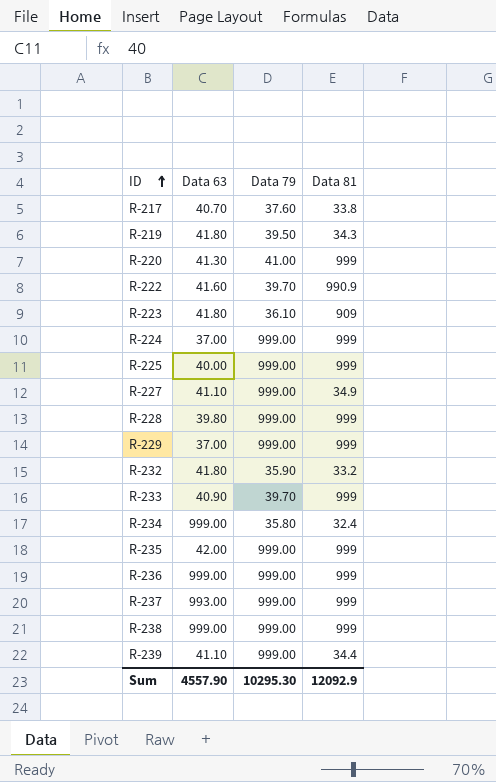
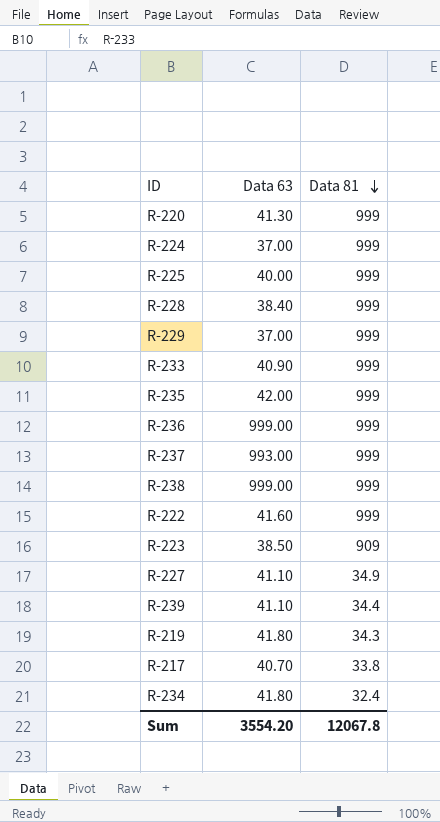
row order: ID ascending -> Data 81 descending
column Data 79 | position: 3 -> none
row R-232: 41.80 | 35.90 | 33.2 -> none
R-228 | Data 63: 39.80 -> 38.40
R-222 | Data 81: 990.9 -> 999
R-223 | Data 63: 41.80 -> 38.50
R-234 | Data 63: 999.00 -> 41.80
Sum | Data 63: 4557.90 -> 3554.20
Sum | Data 81: 12092.9 -> 12067.8

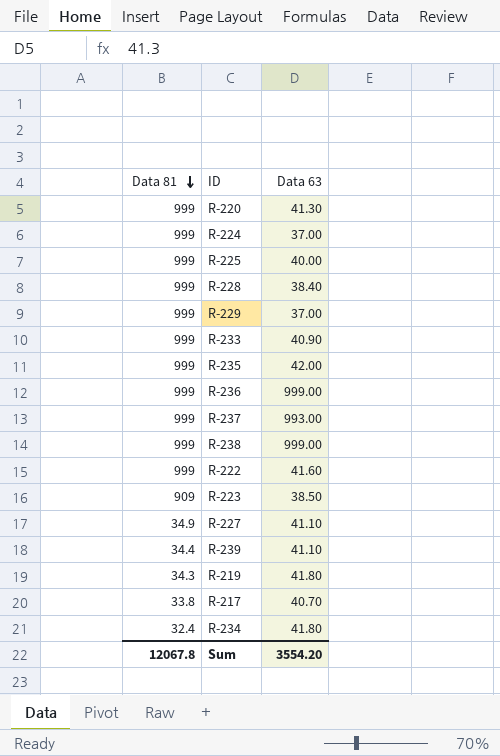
column Data 81 | position: 3 -> 1

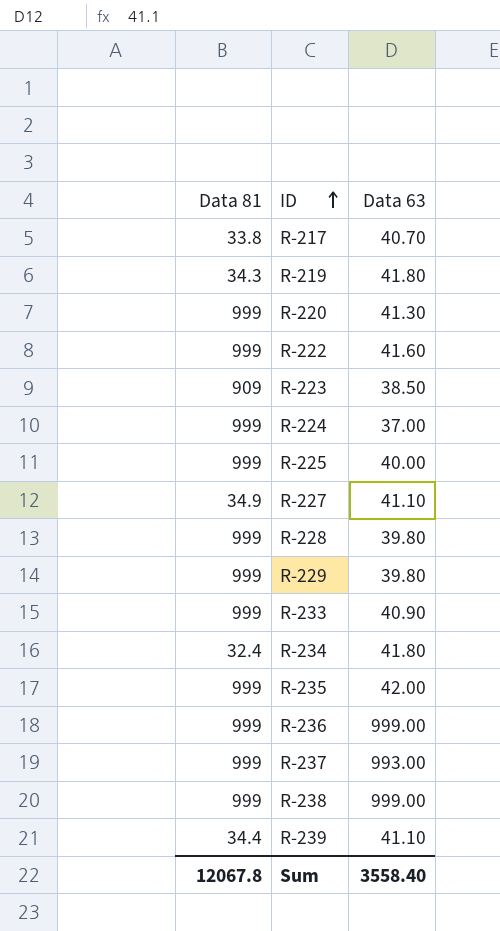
row order: Data 81 descending -> ID ascending
R-228 | Data 63: 38.40 -> 39.80
R-229 | Data 63: 37.00 -> 39.80
Sum | Data 63: 3554.20 -> 3558.40

